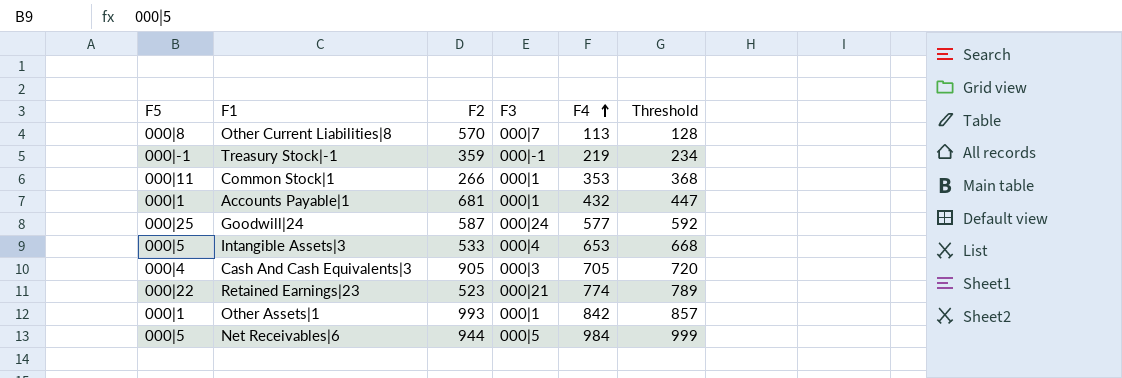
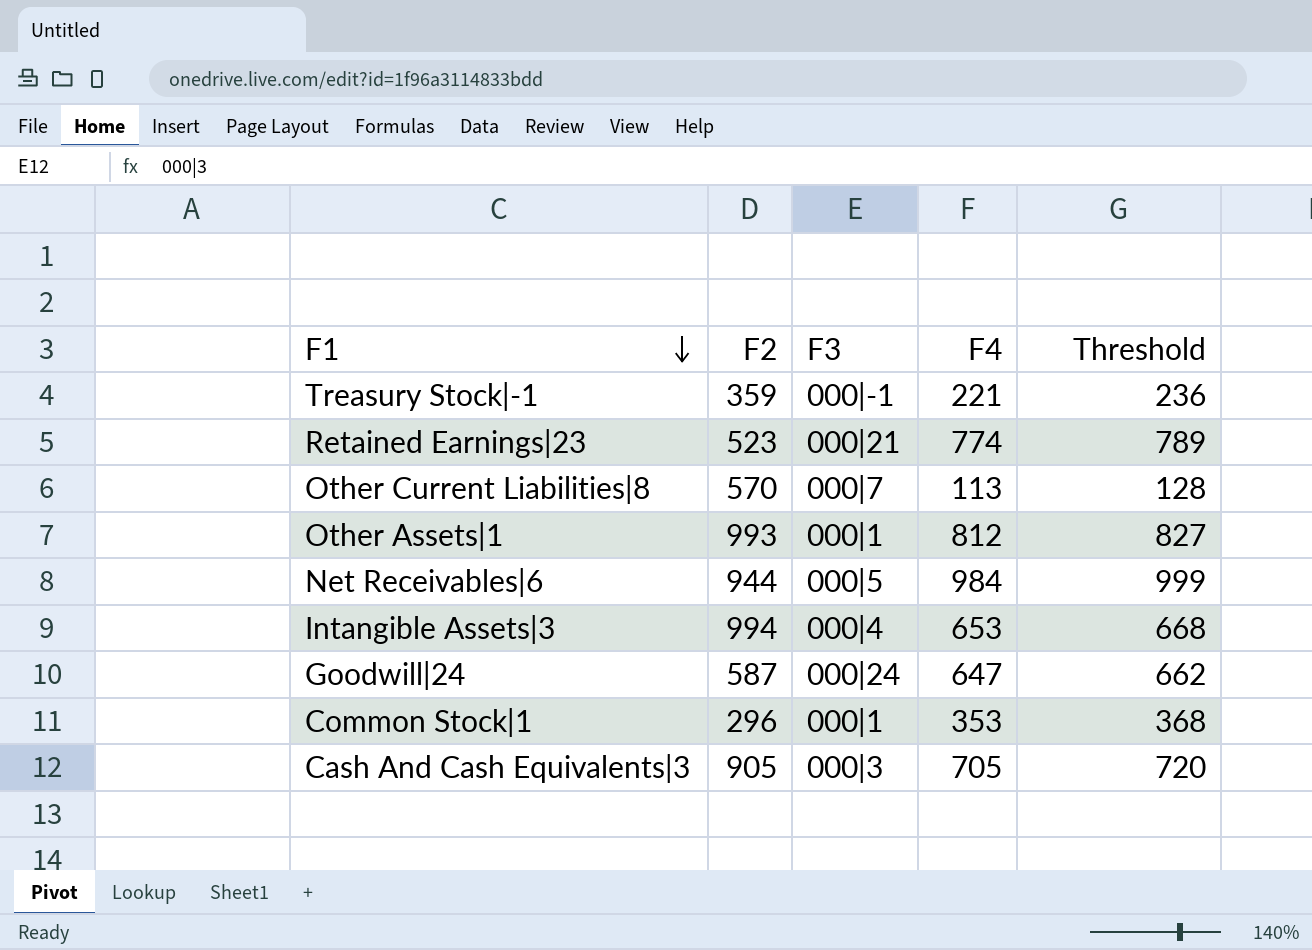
row order: F4 ascending -> F1 descending
column F5 | position: 1 -> none
row Accounts Payable|1: 000|1 | 681 | 000|1 | 432 | 447 -> none
Treasury Stock|-1 | F4: 219 -> 221
Treasury Stock|-1 | Threshold: 234 -> 236
Other Assets|1 | F4: 842 -> 812
Other Assets|1 | Threshold: 857 -> 827
Intangible Assets|3 | F2: 533 -> 994
Goodwill|24 | F4: 577 -> 647
Goodwill|24 | Threshold: 592 -> 662
Common Stock|1 | F2: 266 -> 296

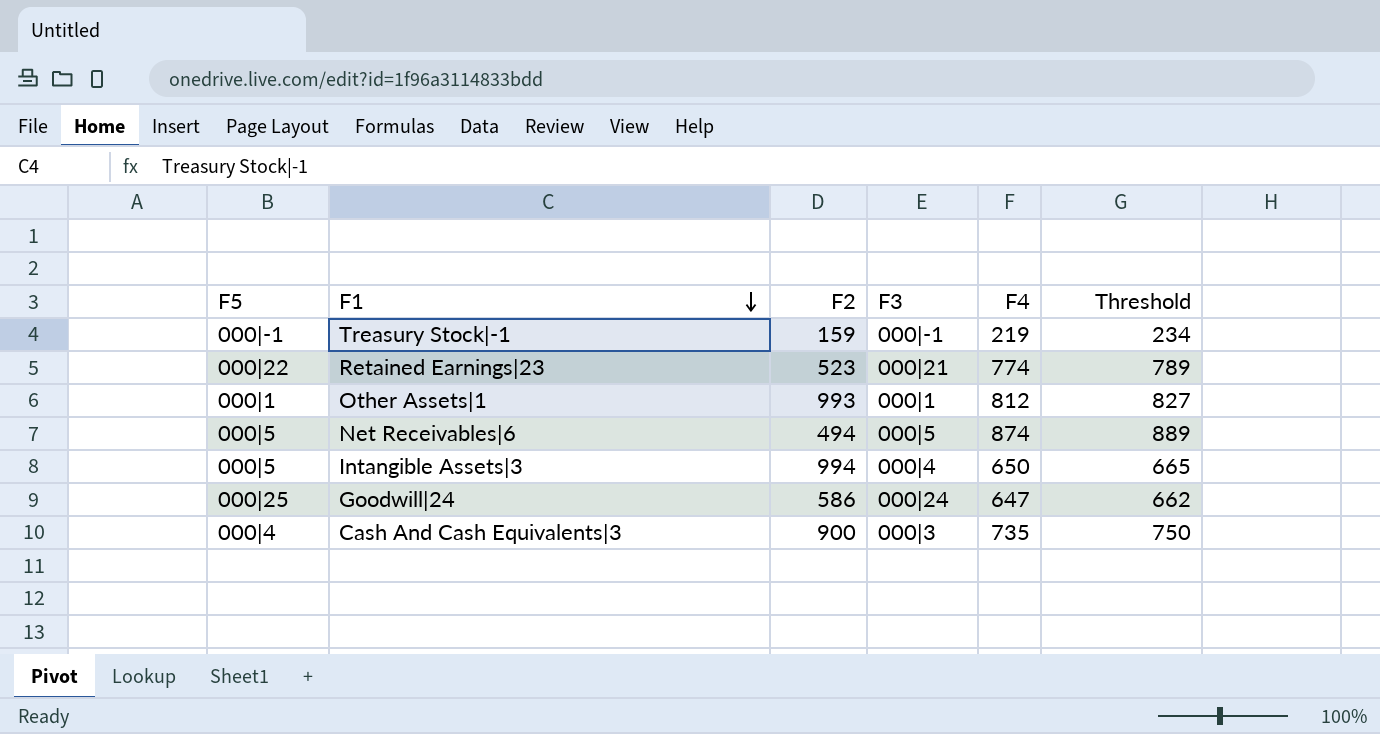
column F5 | position: none -> 1
row Other Current Liabilities|8: 570 | 000|7 | 113 | 128 -> none
row Common Stock|1: 296 | 000|1 | 353 | 368 -> none
Treasury Stock|-1 | F2: 359 -> 159
Treasury Stock|-1 | F4: 221 -> 219
Treasury Stock|-1 | Threshold: 236 -> 234
Net Receivables|6 | F2: 944 -> 494
Net Receivables|6 | F4: 984 -> 874
Net Receivables|6 | Threshold: 999 -> 889
Intangible Assets|3 | F4: 653 -> 650
Intangible Assets|3 | Threshold: 668 -> 665
Goodwill|24 | F2: 587 -> 586
Cash And Cash Equivalents|3 | F2: 905 -> 900
Cash And Cash Equivalents|3 | F4: 705 -> 735
Cash And Cash Equivalents|3 | Threshold: 720 -> 750

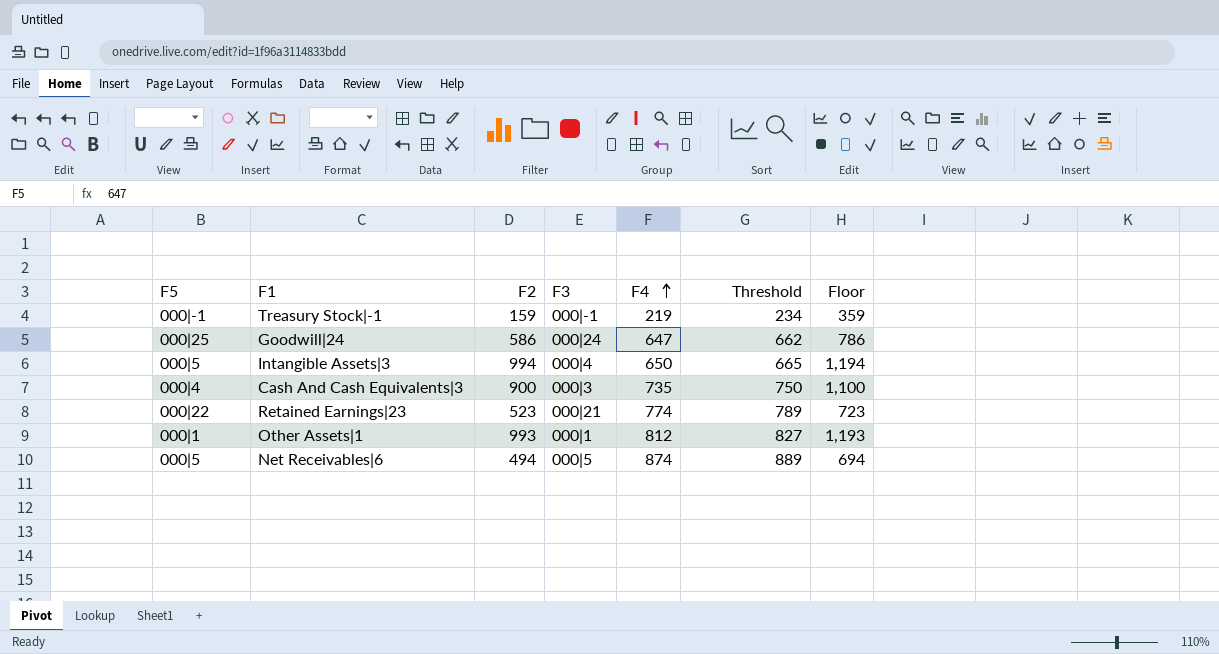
row order: F1 descending -> F4 ascending
column Floor | formula: none -> [F2] + 200

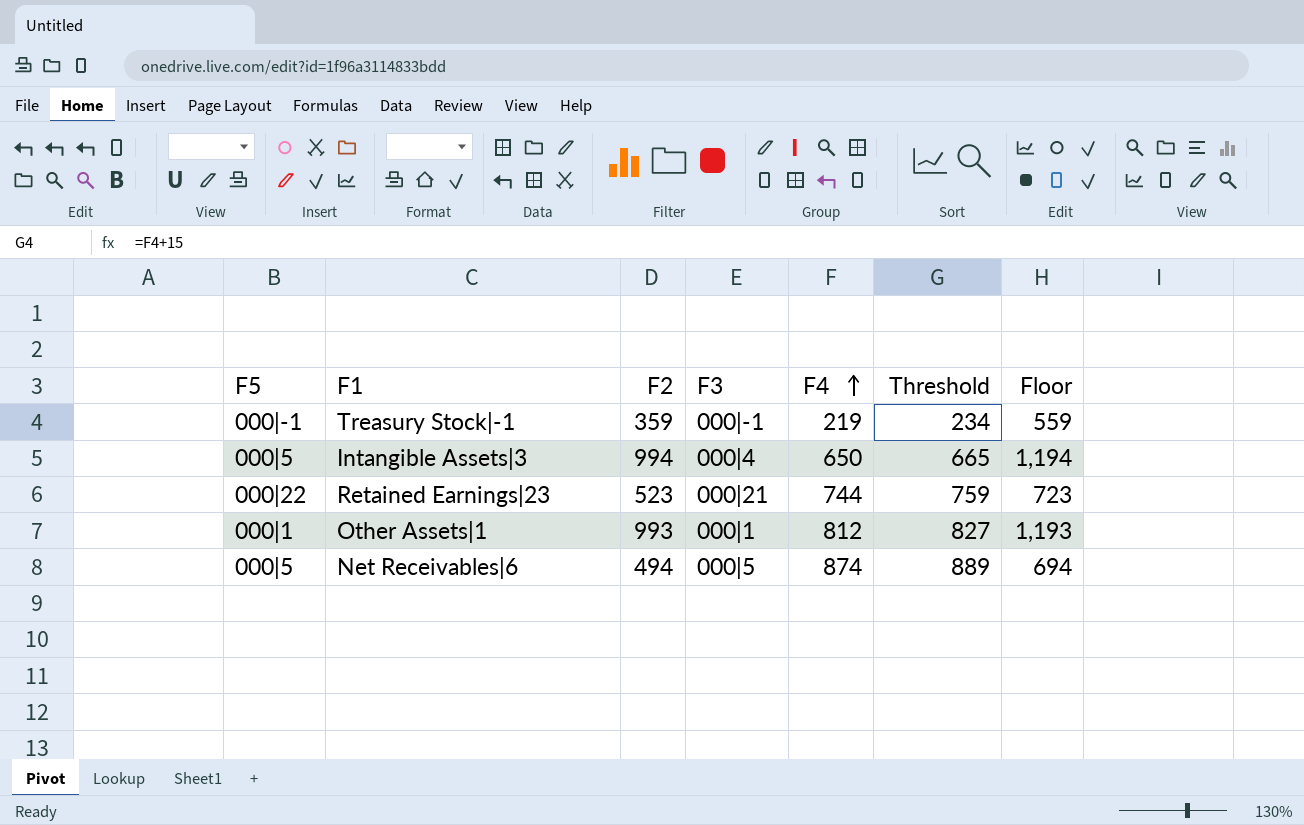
row Goodwill|24: 000|25 | 586 | 000|24 | 647 | 662 | 786 -> none
row Cash And Cash Equivalents|3: 000|4 | 900 | 000|3 | 735 | 750 | 1,100 -> none
Treasury Stock|-1 | F2: 159 -> 359
Treasury Stock|-1 | Floor: 359 -> 559
Retained Earnings|23 | F4: 774 -> 744
Retained Earnings|23 | Threshold: 789 -> 759

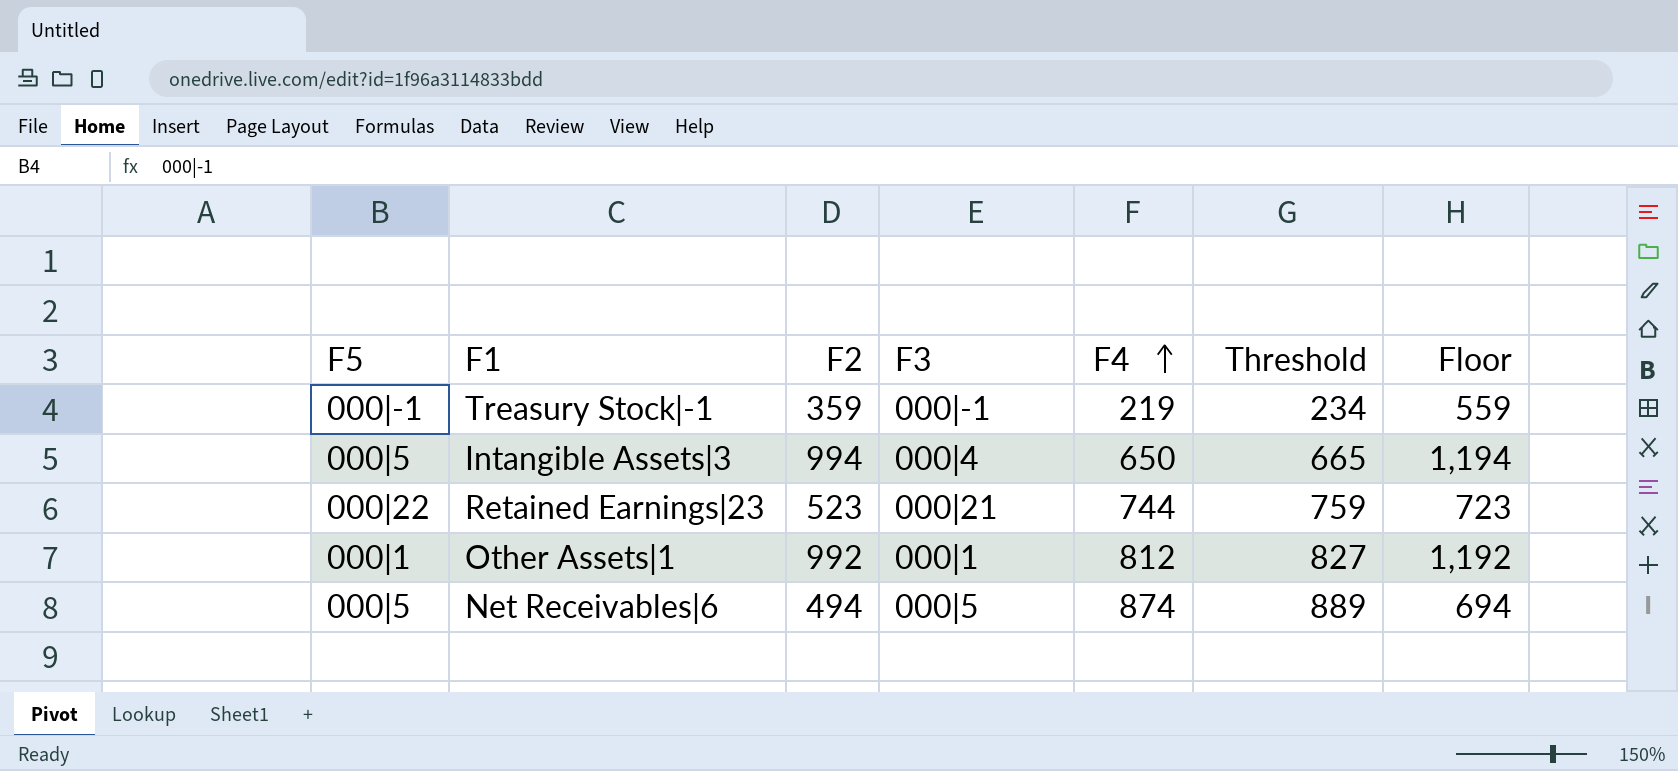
Other Assets|1 | F2: 993 -> 992
Other Assets|1 | Floor: 1,193 -> 1,192

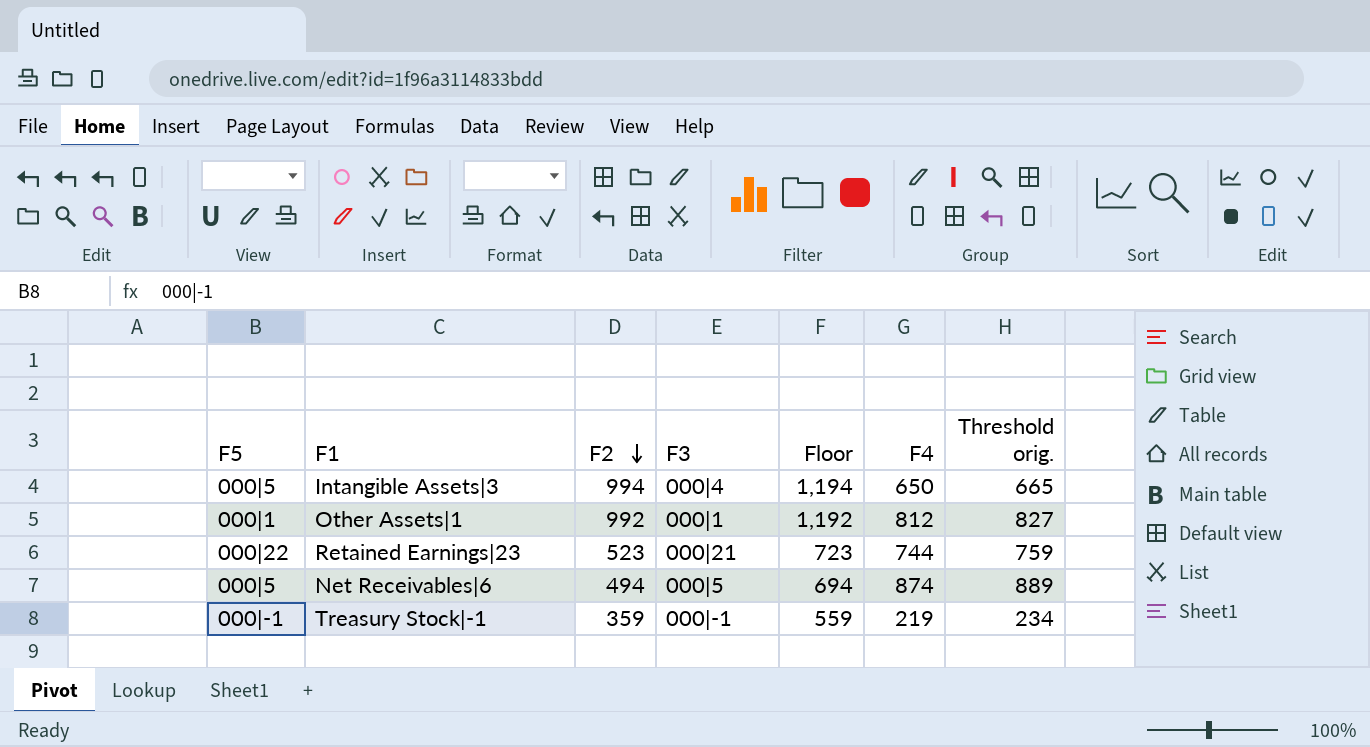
row order: F4 ascending -> F2 descending
column Floor | position: 7 -> 5
column name: Threshold -> Threshold orig.

